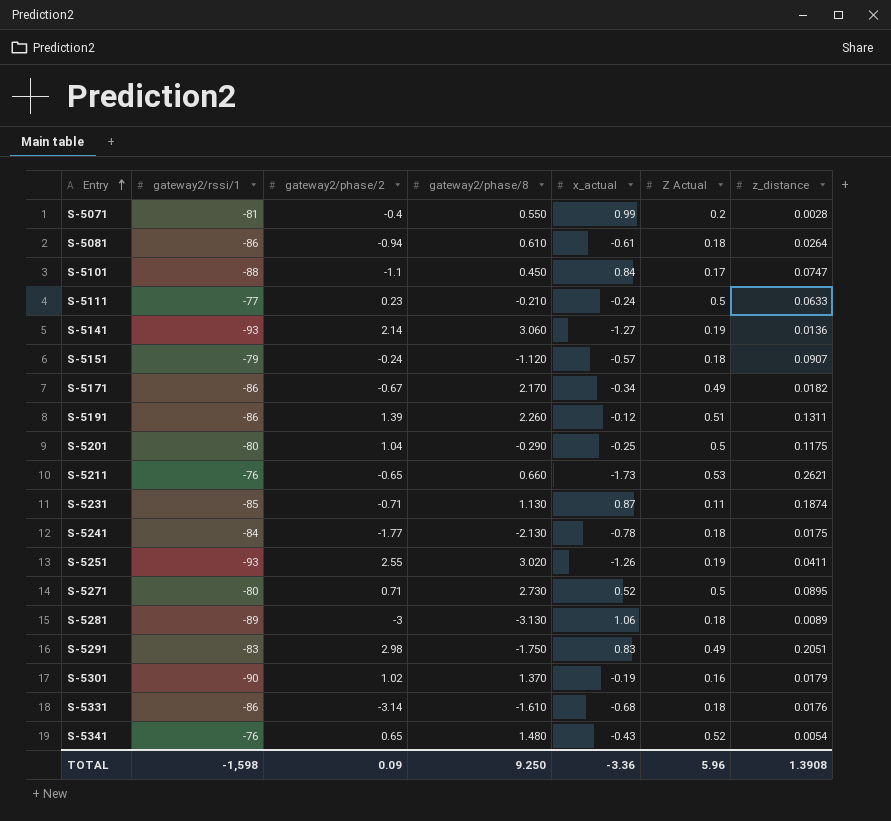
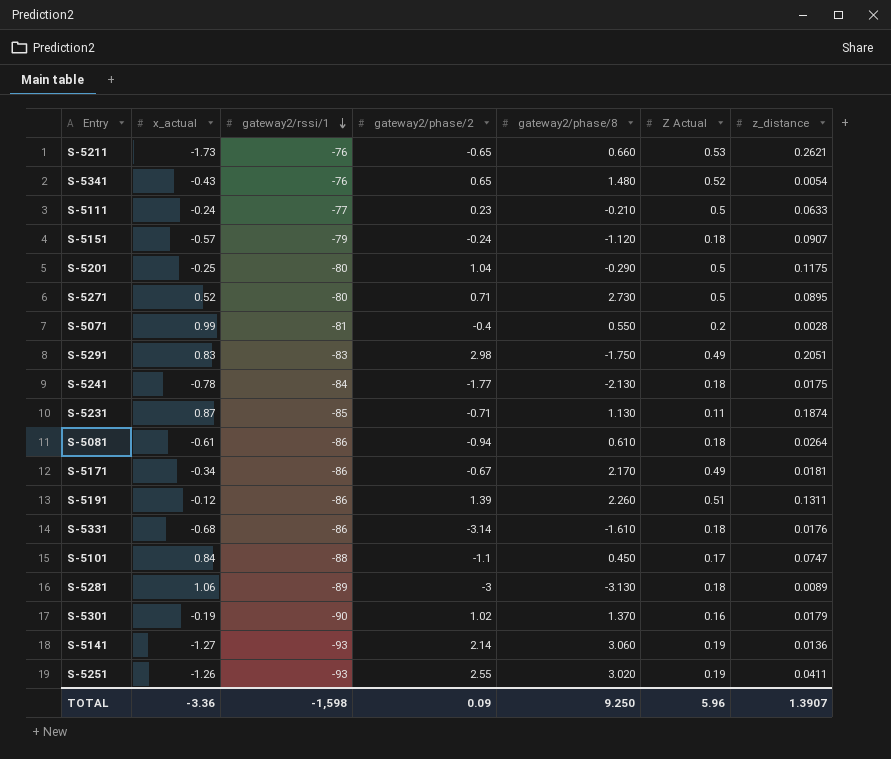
row order: Entry ascending -> gateway2/rssi/1 descending
column x_actual | position: 5 -> 2
S-5171 | z_distance: 0.0182 -> 0.0181
TOTAL | z_distance: 1.3908 -> 1.3907

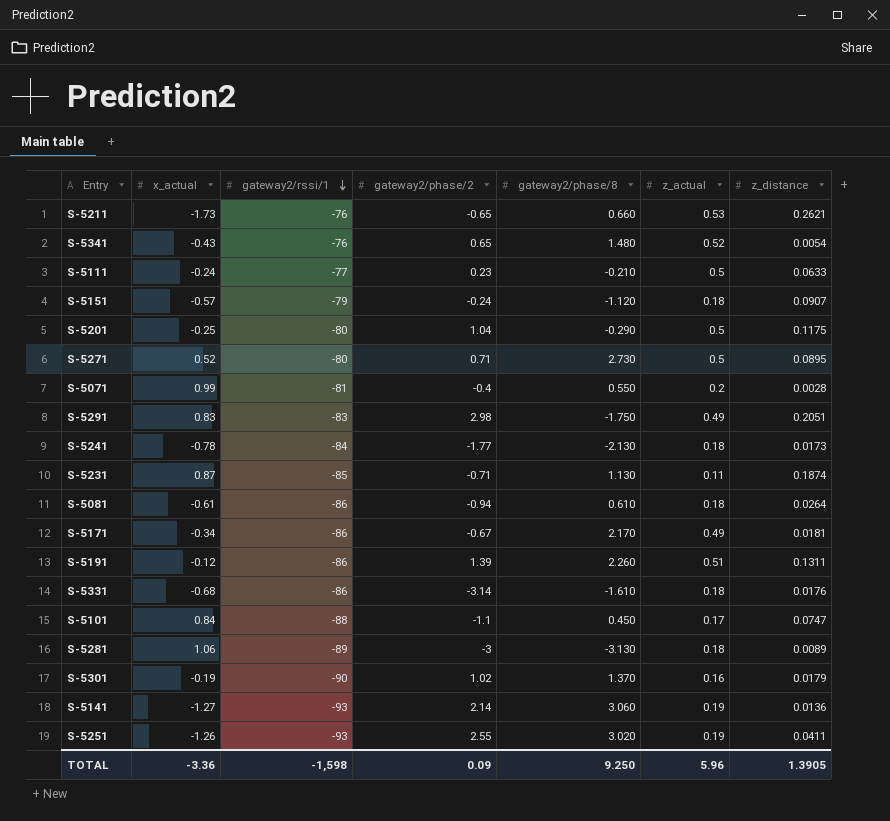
column name: Z Actual -> z_actual
S-5241 | z_distance: 0.0175 -> 0.0173
TOTAL | z_distance: 1.3907 -> 1.3905

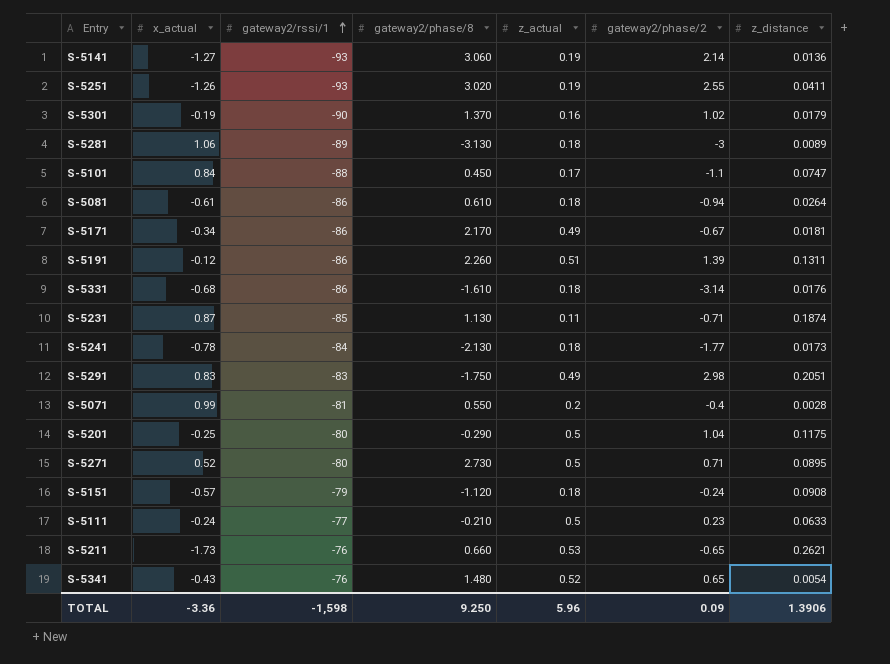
row order: gateway2/rssi/1 descending -> gateway2/rssi/1 ascending
column gateway2/phase/2 | position: 4 -> 6
S-5151 | z_distance: 0.0907 -> 0.0908
TOTAL | z_distance: 1.3905 -> 1.3906

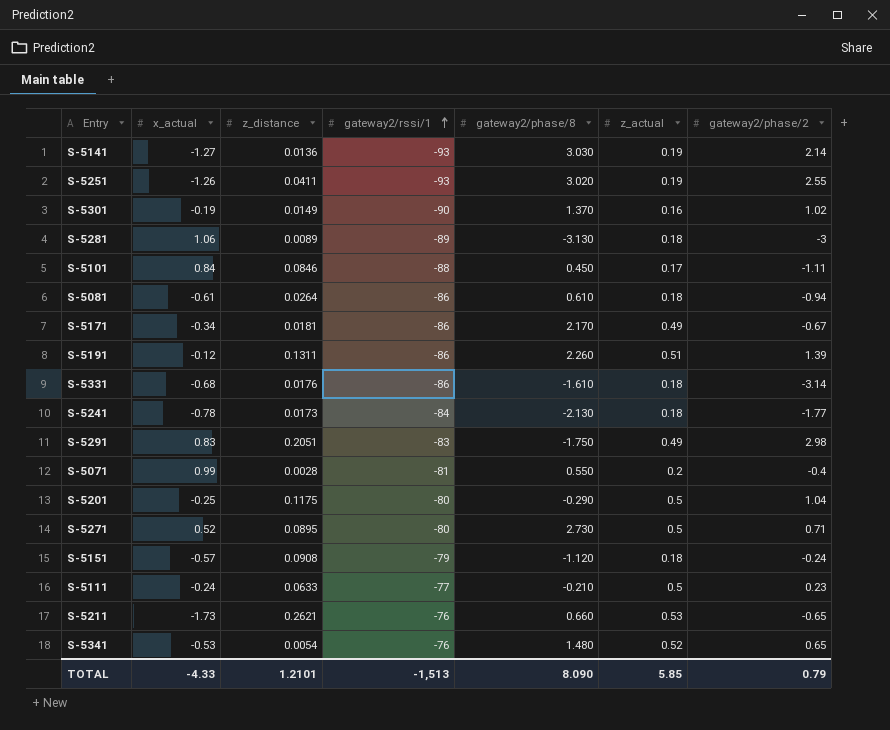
column z_distance | position: 7 -> 3
row S-5231: 0.87 | -85 | 1.130 | 0.11 | -0.71 | 0.1874 -> none
S-5141 | gateway2/phase/8: 3.060 -> 3.030
S-5301 | z_distance: 0.0179 -> 0.0149
S-5101 | z_distance: 0.0747 -> 0.0846
S-5101 | gateway2/phase/2: -1.1 -> -1.11
S-5341 | x_actual: -0.43 -> -0.53
TOTAL | x_actual: -3.36 -> -4.33
TOTAL | z_distance: 1.3906 -> 1.2101
TOTAL | gateway2/rssi/1: -1,598 -> -1,513
TOTAL | gateway2/phase/8: 9.250 -> 8.090
TOTAL | z_actual: 5.96 -> 5.85
TOTAL | gateway2/phase/2: 0.09 -> 0.79

